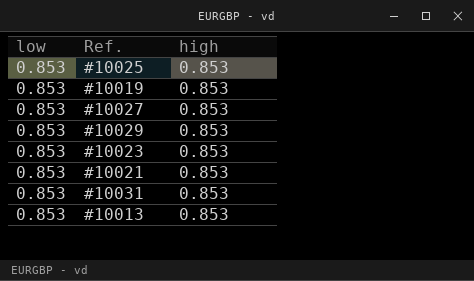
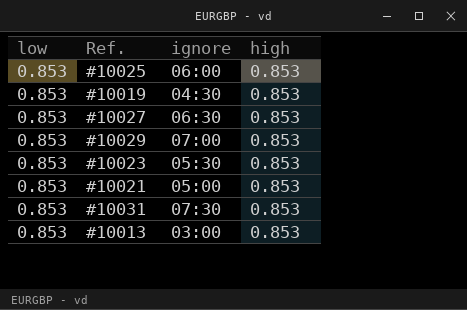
column ignore | position: none -> 3

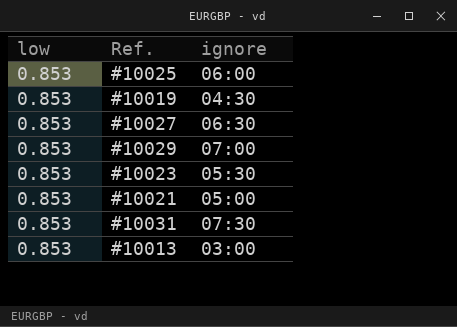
column high | position: 4 -> none

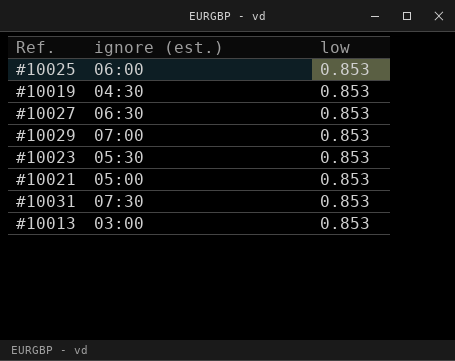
column name: ignore -> ignore (est.)
column low | position: 1 -> 3

